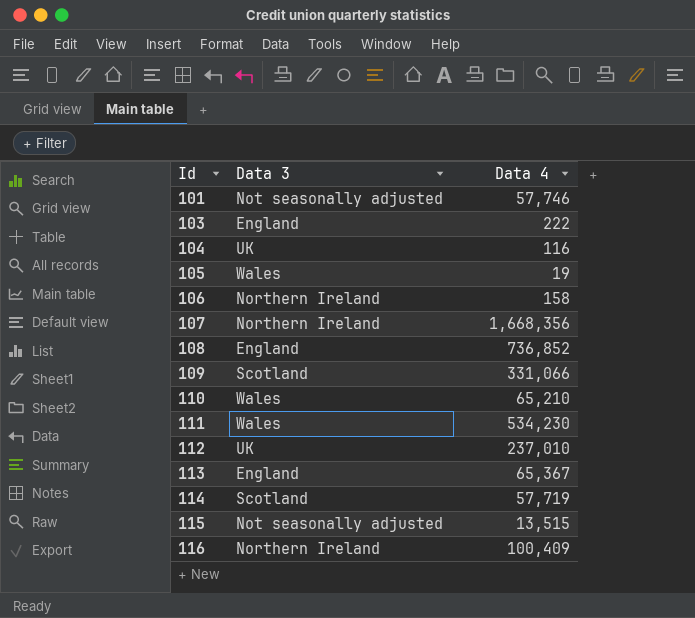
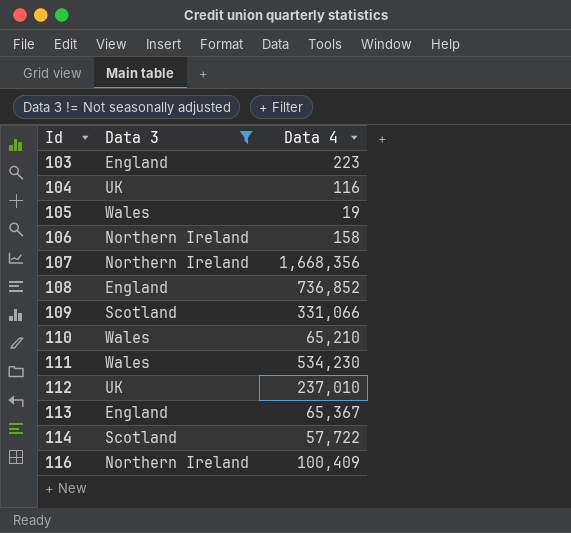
filter: none -> Data 3 != Not seasonally adjusted
103 | Data 4: 222 -> 223
114 | Data 4: 57,719 -> 57,722

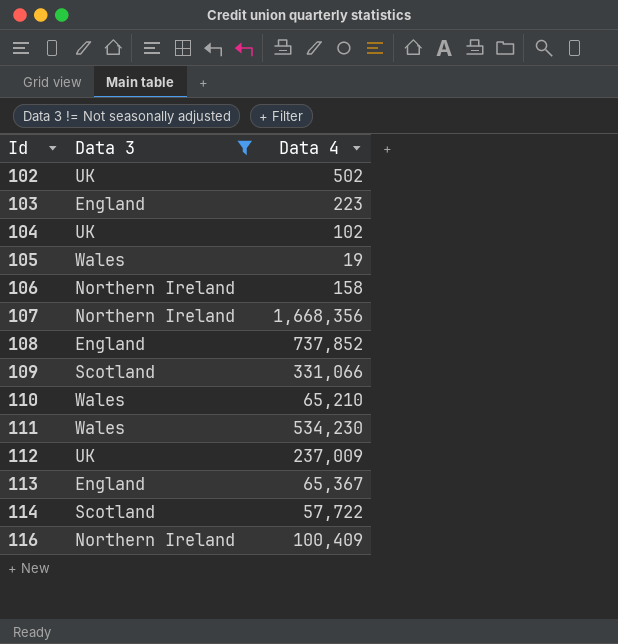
row 102: none -> UK | 502
104 | Data 4: 116 -> 102
108 | Data 4: 736,852 -> 737,852
112 | Data 4: 237,010 -> 237,009

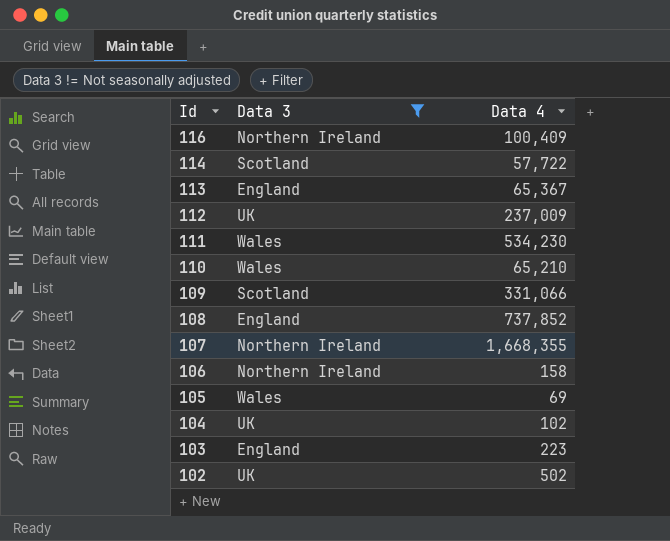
row order: Id ascending -> Id descending
107 | Data 4: 1,668,356 -> 1,668,355
105 | Data 4: 19 -> 69

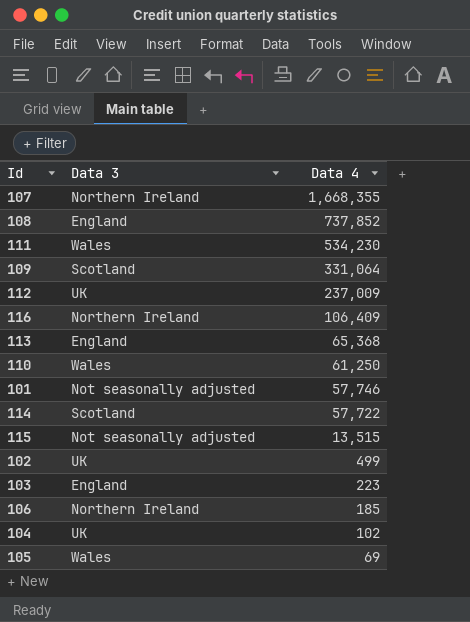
filter: Data 3 != Not seasonally adjusted -> none
row order: Id descending -> Data 4 descending
109 | Data 4: 331,066 -> 331,064
116 | Data 4: 100,409 -> 106,409
113 | Data 4: 65,367 -> 65,368
110 | Data 4: 65,210 -> 61,250
102 | Data 4: 502 -> 499
106 | Data 4: 158 -> 185

